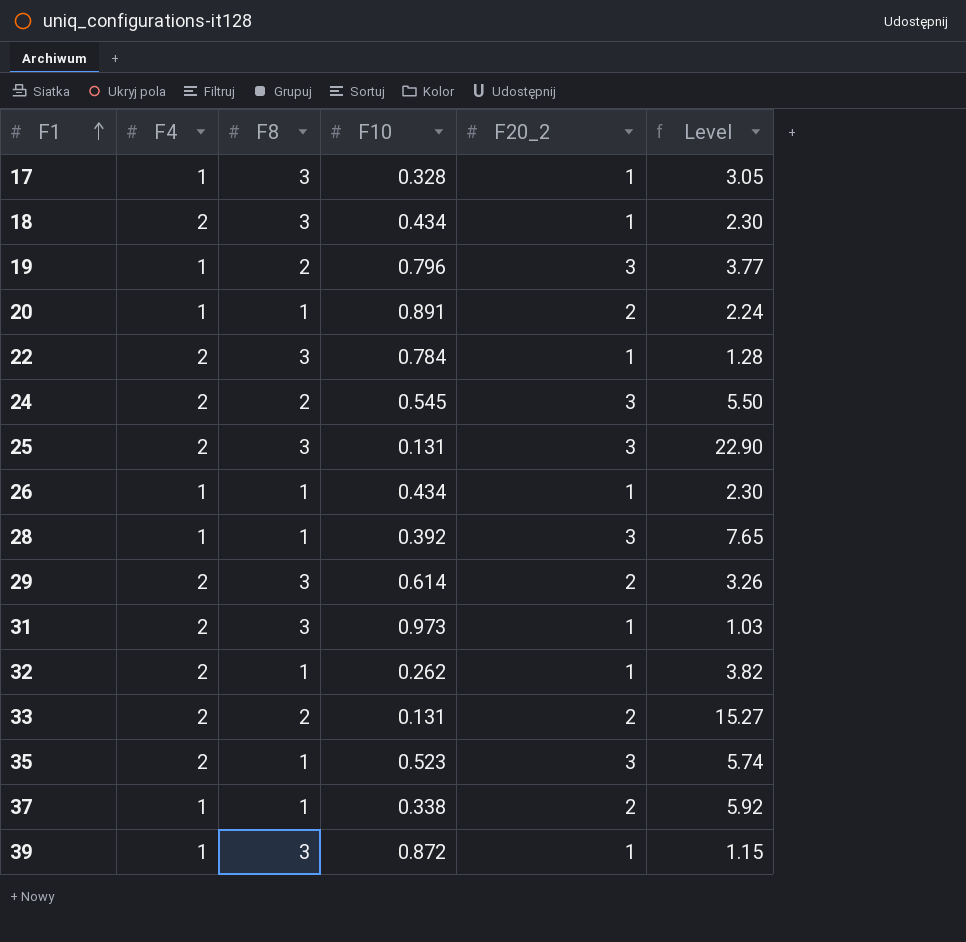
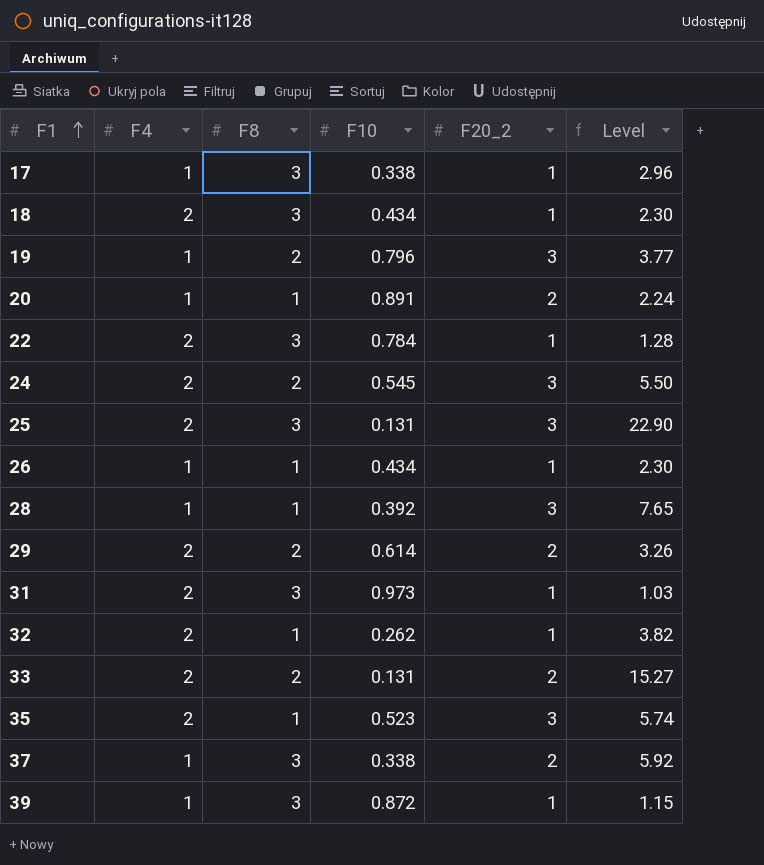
17 | F10: 0.328 -> 0.338
17 | Level: 3.05 -> 2.96
29 | F8: 3 -> 2
37 | F8: 1 -> 3

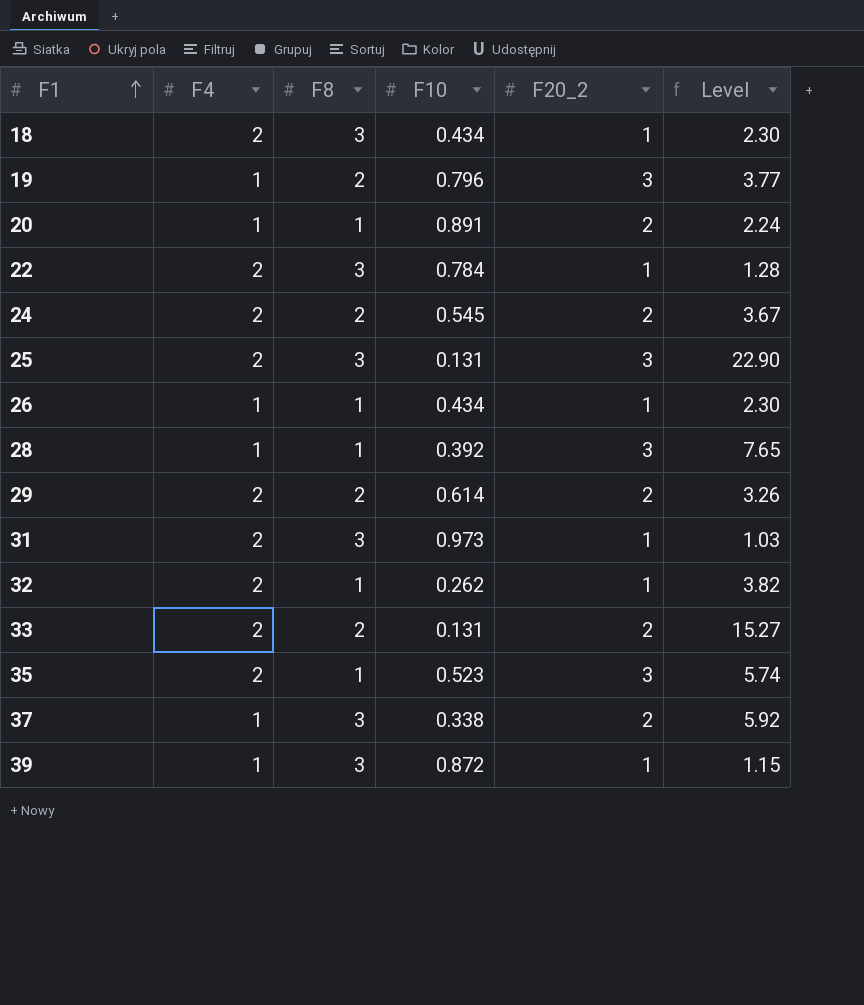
row 17: 1 | 3 | 0.338 | 1 | 2.96 -> none
24 | F20_2: 3 -> 2
24 | Level: 5.50 -> 3.67

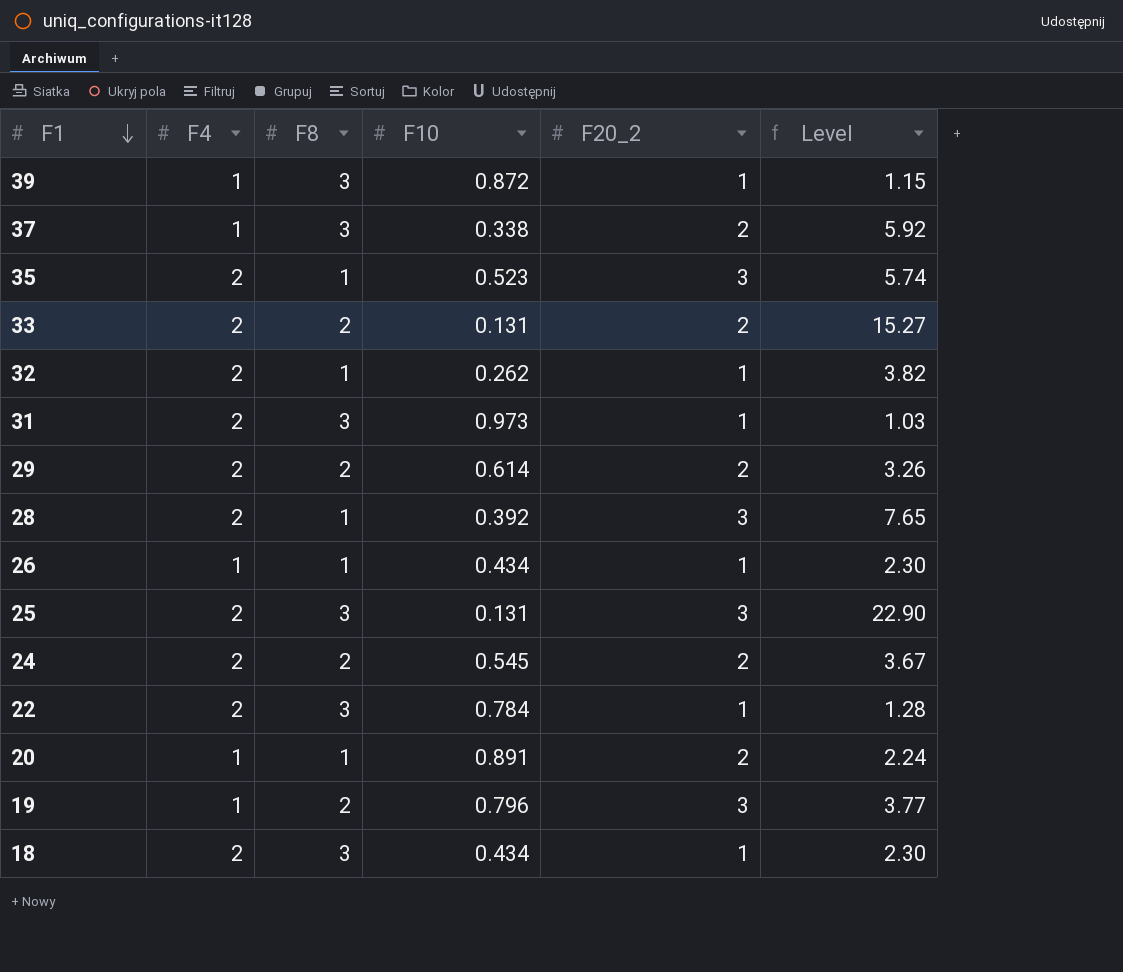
row order: F1 ascending -> F1 descending
28 | F4: 1 -> 2

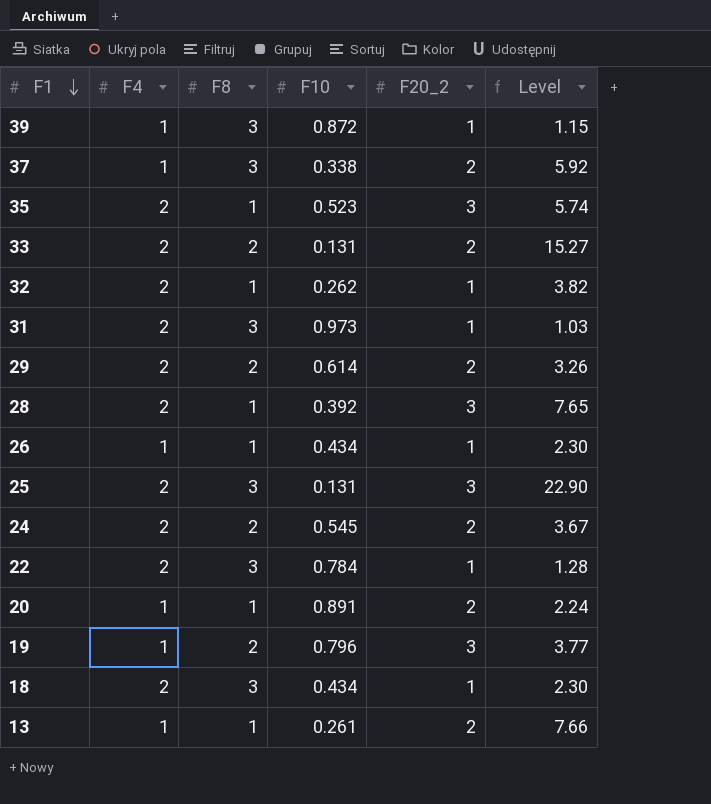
row 13: none -> 1 | 1 | 0.261 | 2 | 7.66

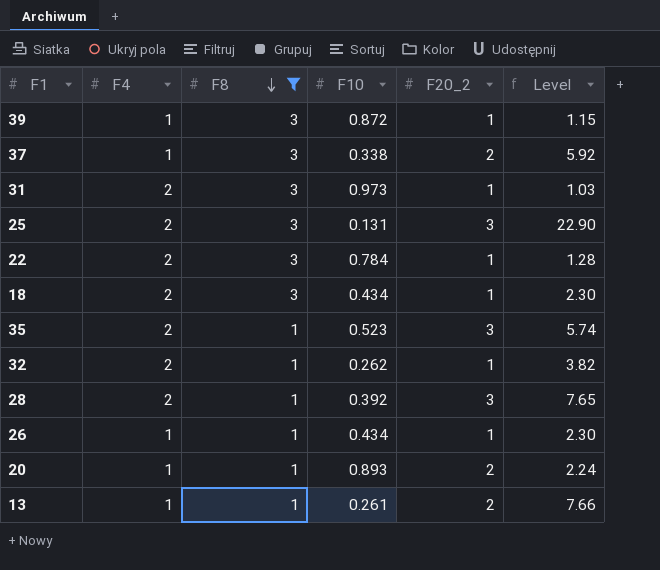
filter: none -> F8 != 2
row order: F1 descending -> F8 descending
20 | F10: 0.891 -> 0.893

